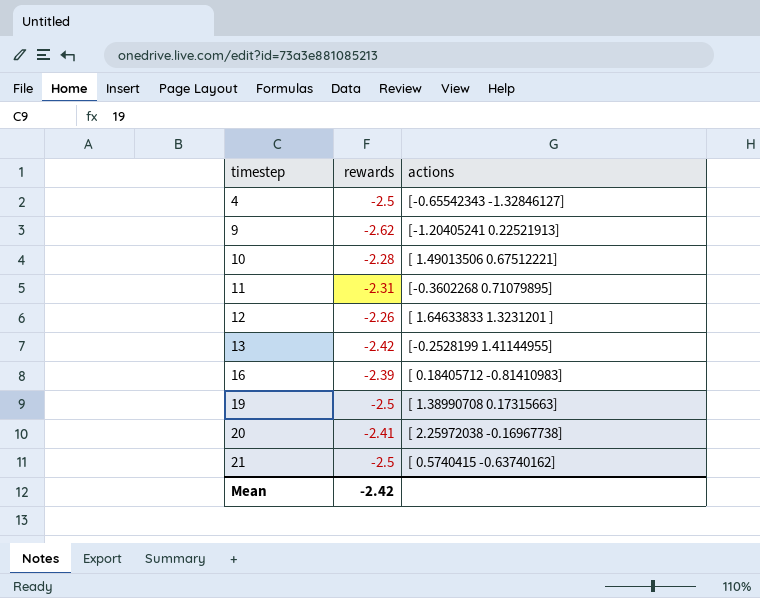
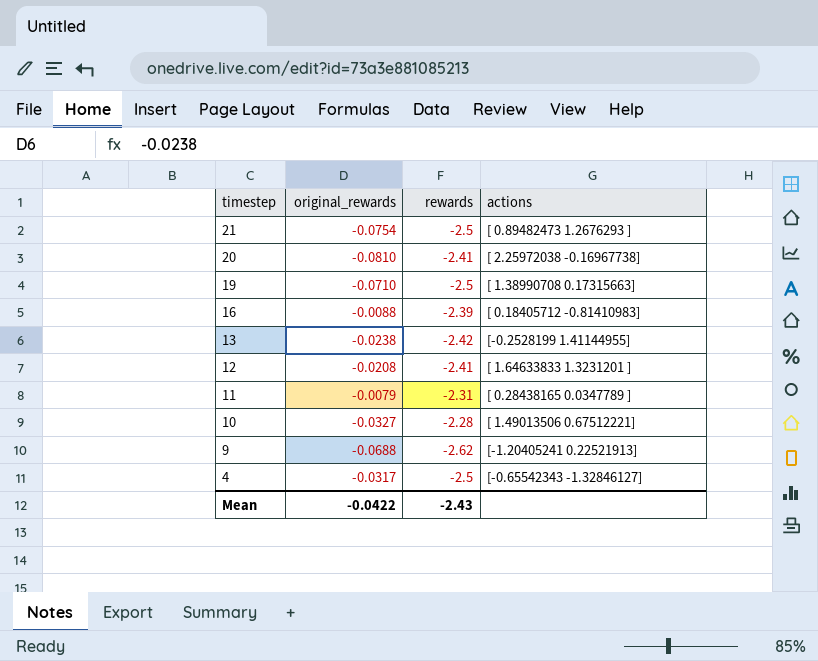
row order: timestep ascending -> timestep descending
column original_rewards | position: none -> 2
21 | actions: [ 0.5740415 -0.63740162] -> [ 0.89482473 1.2676293 ]
12 | rewards: -2.26 -> -2.41
11 | actions: [-0.3602268 0.71079895] -> [ 0.28438165 0.0347789 ]
Mean | rewards: -2.42 -> -2.43

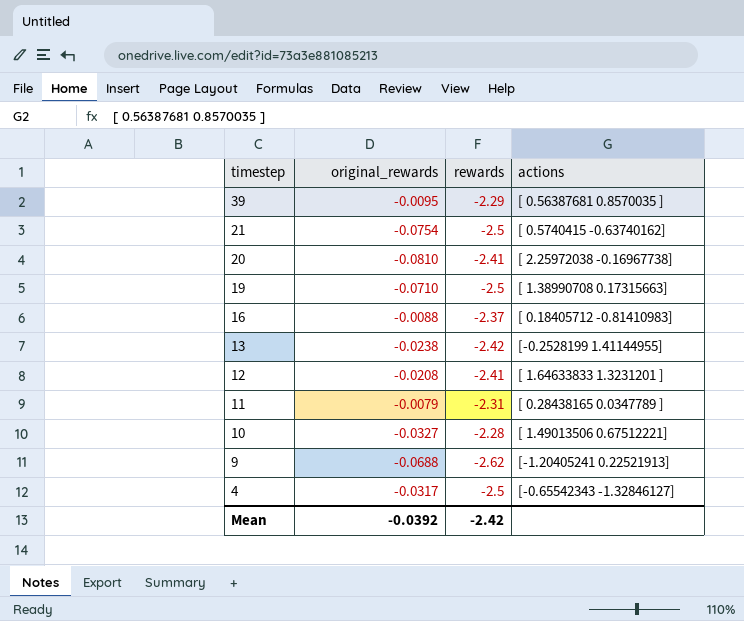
row 39: none -> -0.0095 | -2.29 | [ 0.56387681 0.8570035 ]
21 | actions: [ 0.89482473 1.2676293 ] -> [ 0.5740415 -0.63740162]
16 | rewards: -2.39 -> -2.37
Mean | original_rewards: -0.0422 -> -0.0392
Mean | rewards: -2.43 -> -2.42

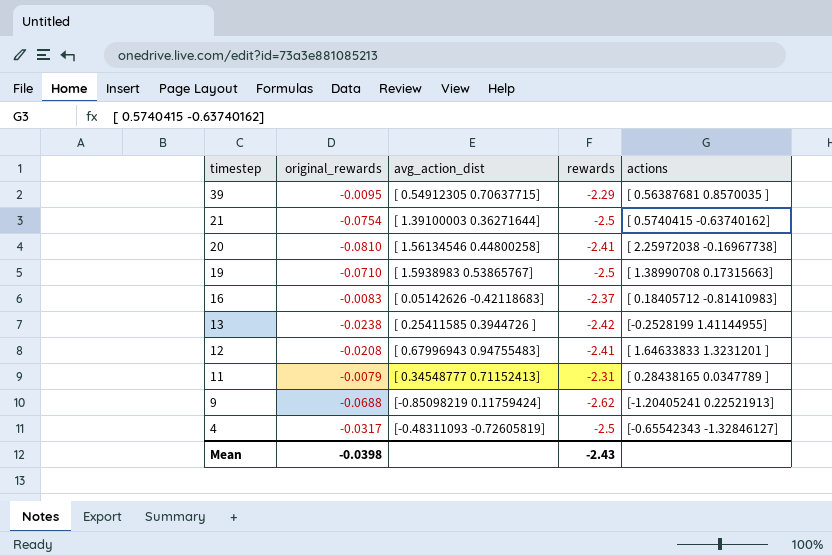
column avg_action_dist | position: none -> 3
row 10: -0.0327 | -2.28 | [ 1.49013506 0.67512221] -> none
16 | original_rewards: -0.0088 -> -0.0083
Mean | original_rewards: -0.0392 -> -0.0398
Mean | rewards: -2.42 -> -2.43

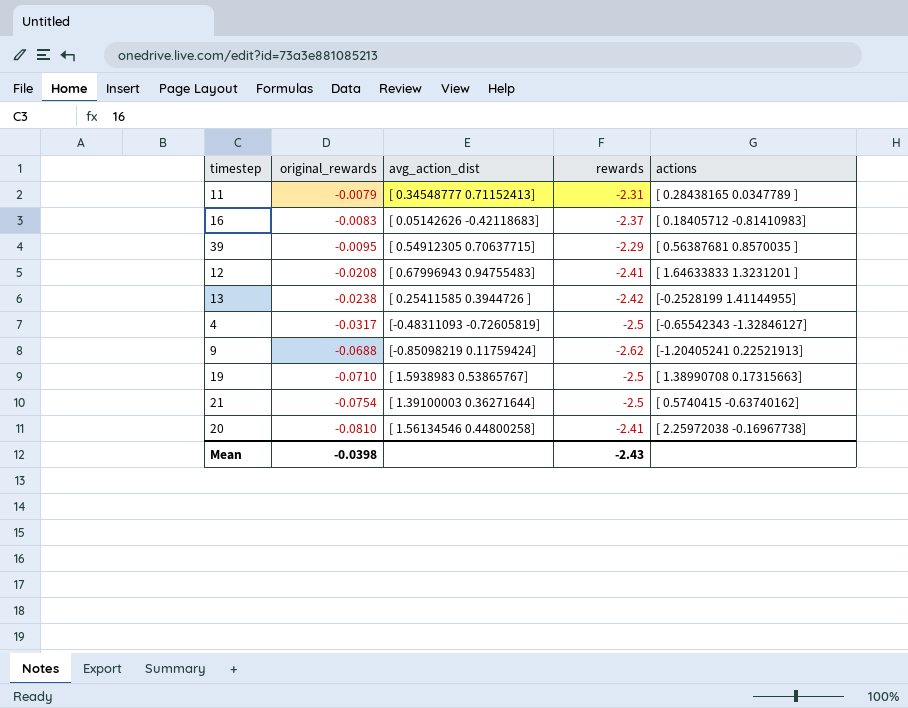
row order: timestep descending -> original_rewards descending

